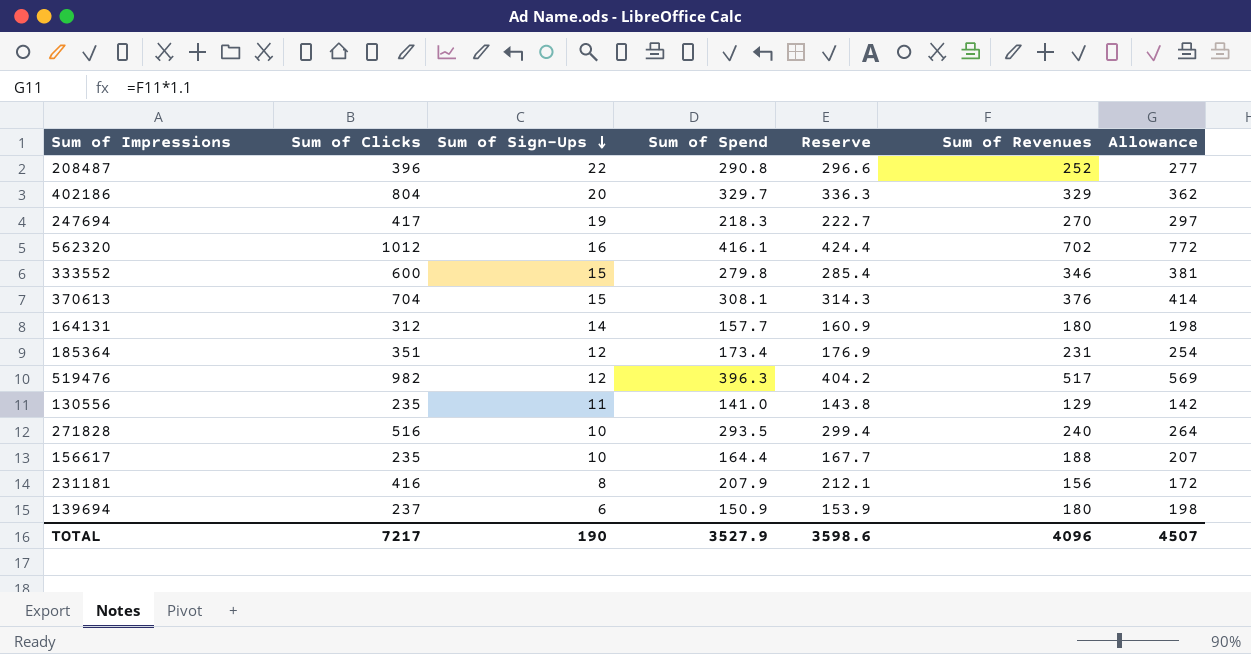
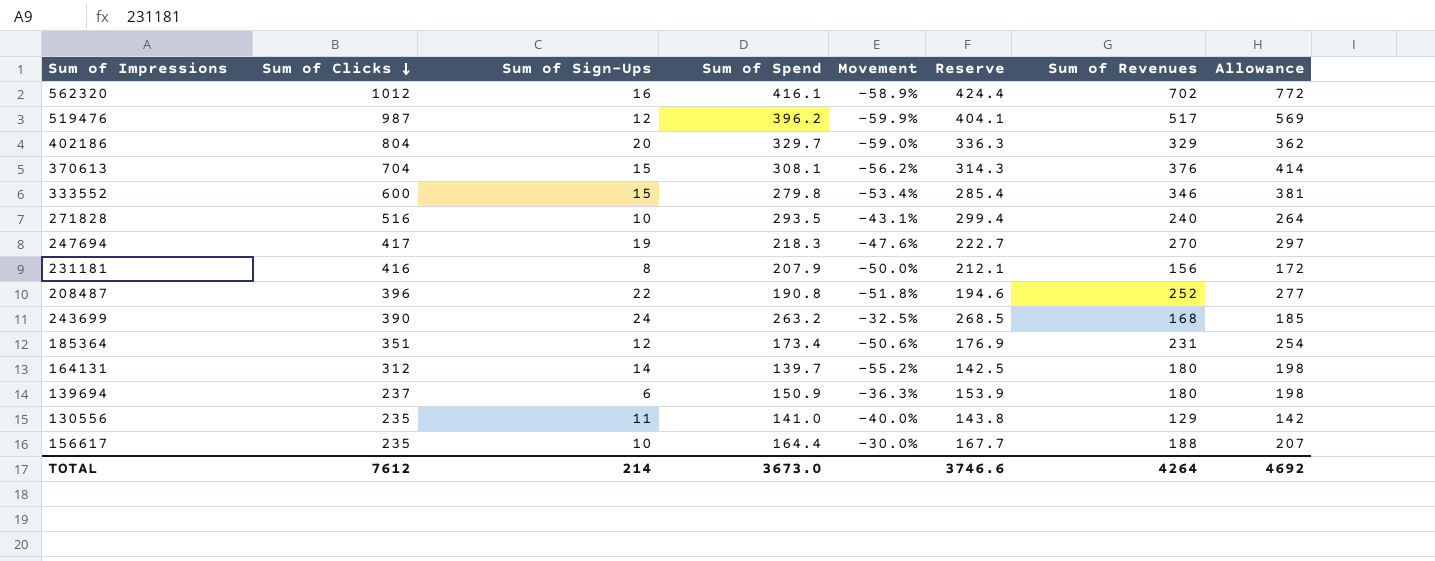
row order: Sum of Sign-Ups descending -> Sum of Clicks descending
column Movement | formula: none -> ([Sum of Spend] - [Sum of Clicks]) / [Sum of Clicks]
519476 | Sum of Clicks: 982 -> 987
519476 | Sum of Spend: 396.3 -> 396.2
519476 | Reserve: 404.2 -> 404.1
208487 | Sum of Spend: 290.8 -> 190.8
208487 | Reserve: 296.6 -> 194.6
row 243699: none -> 390 | 24 | 263.2 | -32.5% | 268.5 | 168 | 185
164131 | Sum of Spend: 157.7 -> 139.7
164131 | Reserve: 160.9 -> 142.5
TOTAL | Sum of Clicks: 7217 -> 7612
TOTAL | Sum of Sign-Ups: 190 -> 214
TOTAL | Sum of Spend: 3527.9 -> 3673.0
TOTAL | Reserve: 3598.6 -> 3746.6
TOTAL | Sum of Revenues: 4096 -> 4264
TOTAL | Allowance: 4507 -> 4692

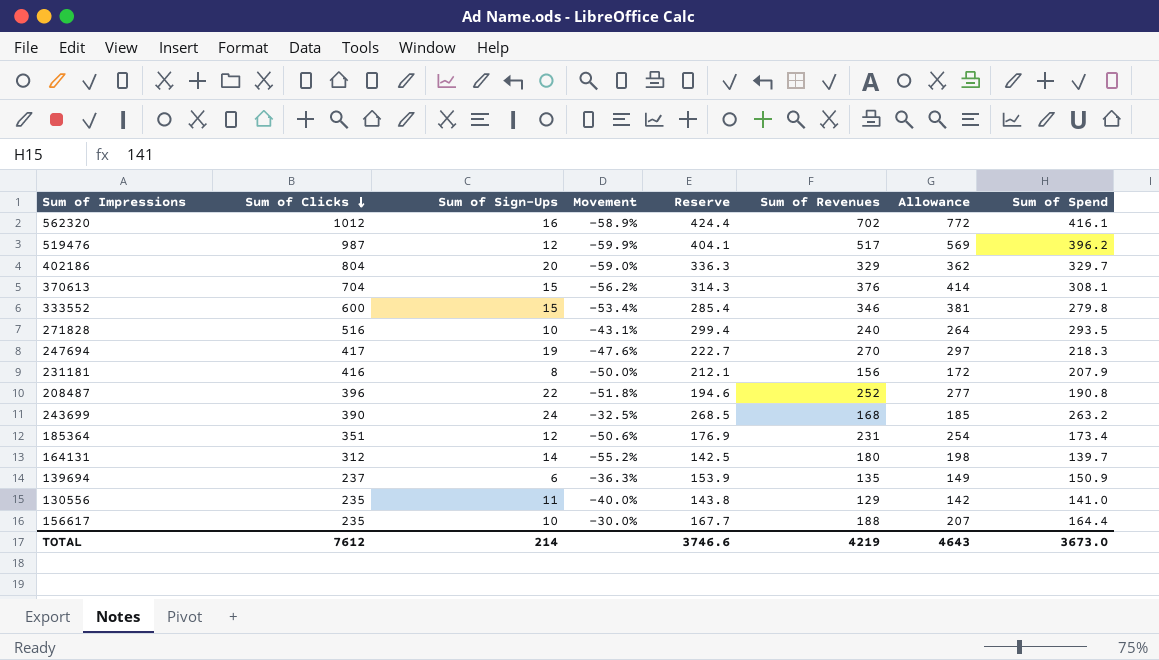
column Sum of Spend | position: 4 -> 8
139694 | Sum of Revenues: 180 -> 135
139694 | Allowance: 198 -> 149
TOTAL | Sum of Revenues: 4264 -> 4219
TOTAL | Allowance: 4692 -> 4643

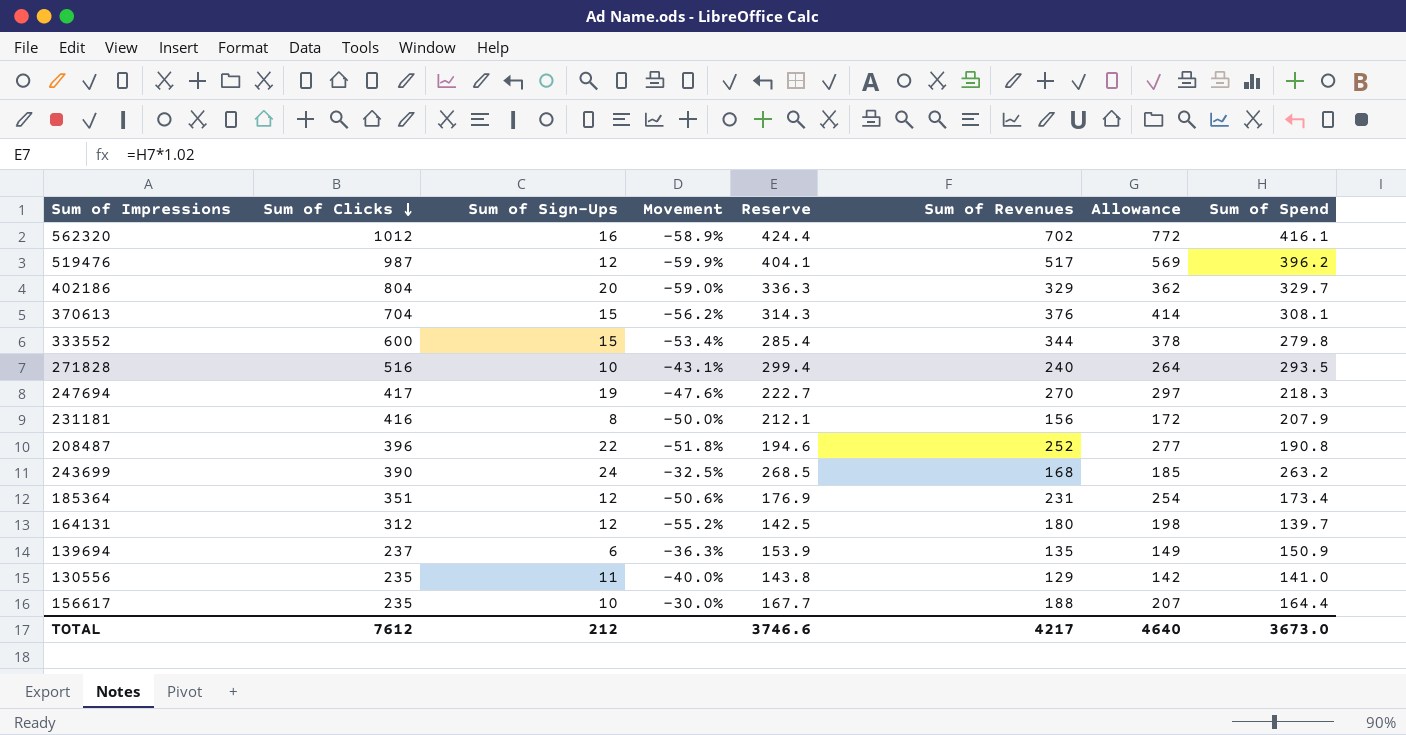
333552 | Sum of Revenues: 346 -> 344
333552 | Allowance: 381 -> 378
164131 | Sum of Sign-Ups: 14 -> 12
TOTAL | Sum of Sign-Ups: 214 -> 212
TOTAL | Sum of Revenues: 4219 -> 4217
TOTAL | Allowance: 4643 -> 4640

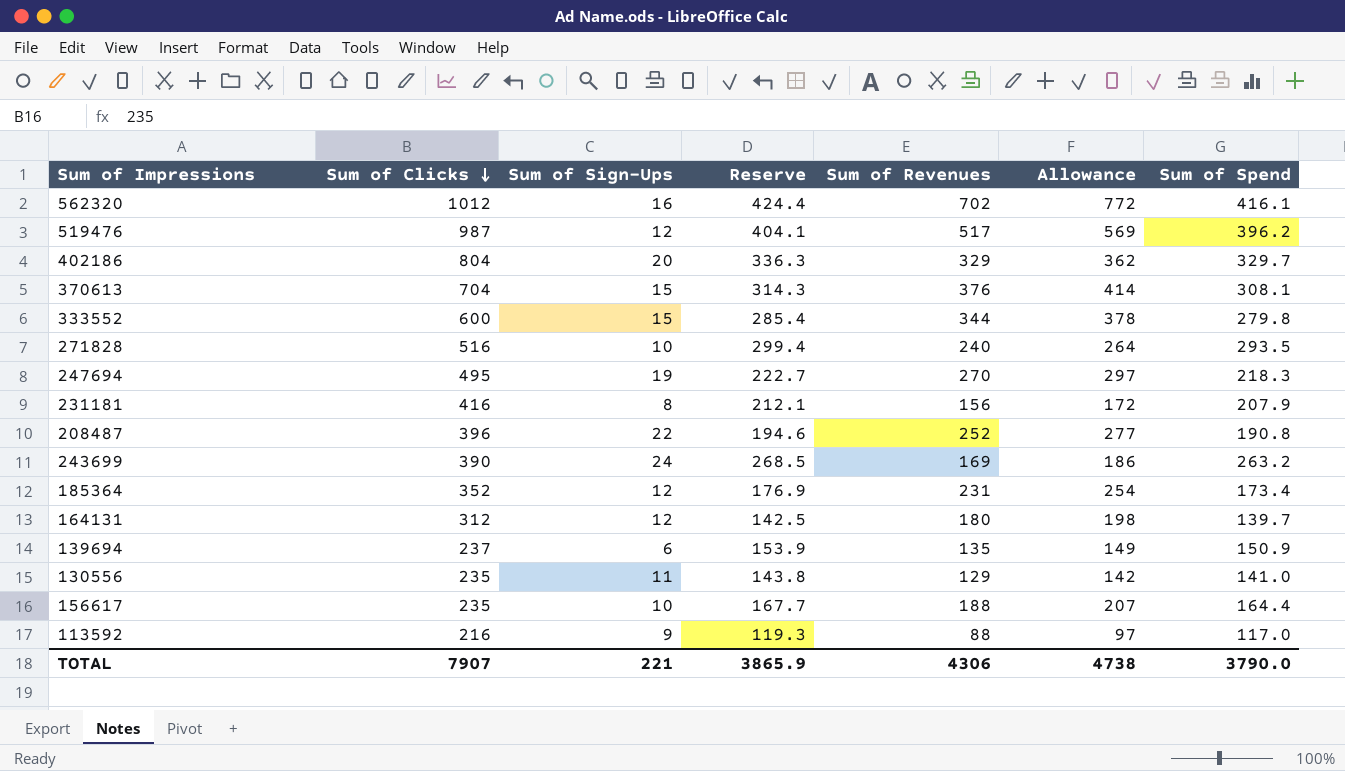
column Movement | formula: ([Sum of Spend] - [Sum of Clicks]) / [Sum of Clicks] -> none
247694 | Sum of Clicks: 417 -> 495
243699 | Sum of Revenues: 168 -> 169
243699 | Allowance: 185 -> 186
185364 | Sum of Clicks: 351 -> 352
row 113592: none -> 216 | 9 | 119.3 | 88 | 97 | 117.0
TOTAL | Sum of Clicks: 7612 -> 7907
TOTAL | Sum of Sign-Ups: 212 -> 221
TOTAL | Reserve: 3746.6 -> 3865.9
TOTAL | Sum of Revenues: 4217 -> 4306
TOTAL | Allowance: 4640 -> 4738
TOTAL | Sum of Spend: 3673.0 -> 3790.0

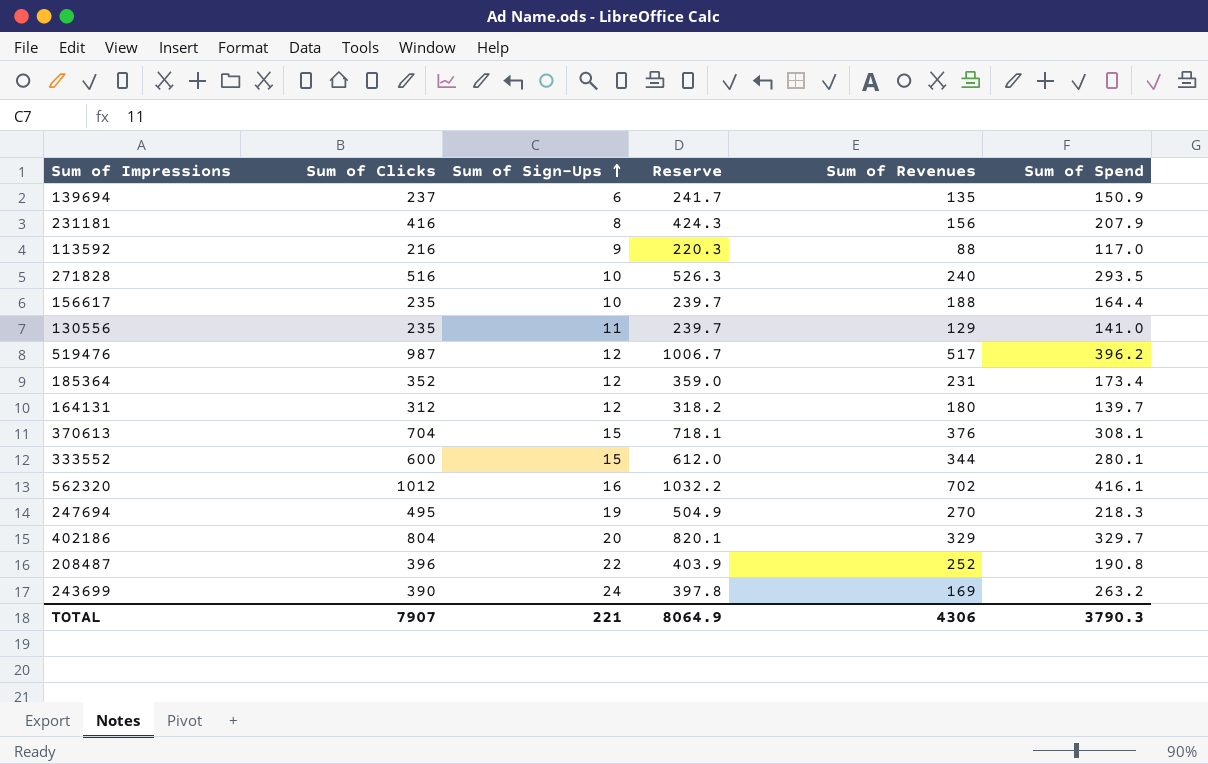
row order: Sum of Clicks descending -> Sum of Sign-Ups ascending
column Allowance | formula: [Sum of Revenues] * 1.1 -> none
column Reserve | formula: [Sum of Spend] * 1.02 -> [Sum of Clicks] * 1.02
333552 | Sum of Spend: 279.8 -> 280.1
TOTAL | Reserve: 3865.9 -> 8064.9
TOTAL | Sum of Spend: 3790.0 -> 3790.3

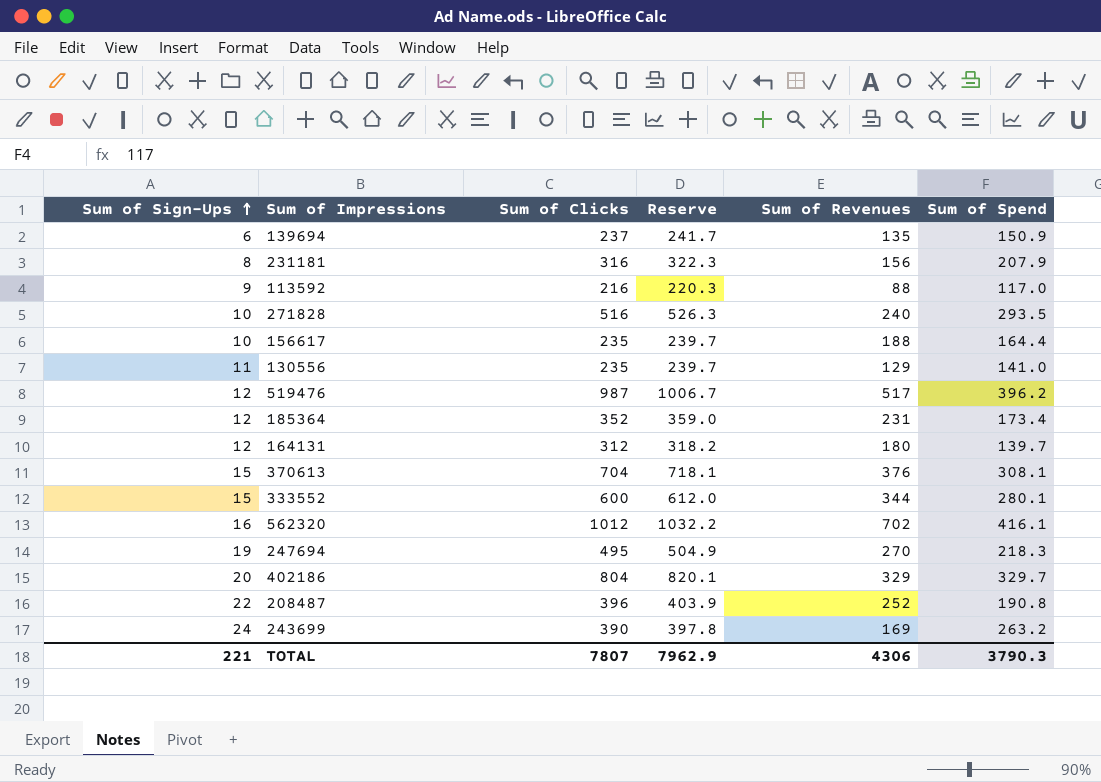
column Sum of Sign-Ups | position: 3 -> 1
231181 | Sum of Clicks: 416 -> 316
231181 | Reserve: 424.3 -> 322.3
TOTAL | Sum of Clicks: 7907 -> 7807
TOTAL | Reserve: 8064.9 -> 7962.9

